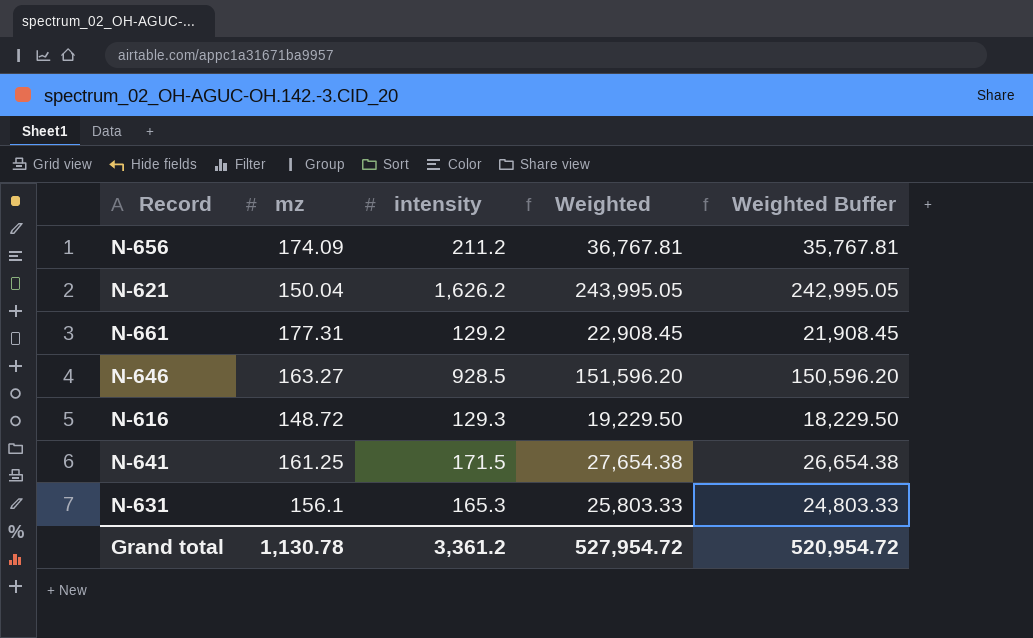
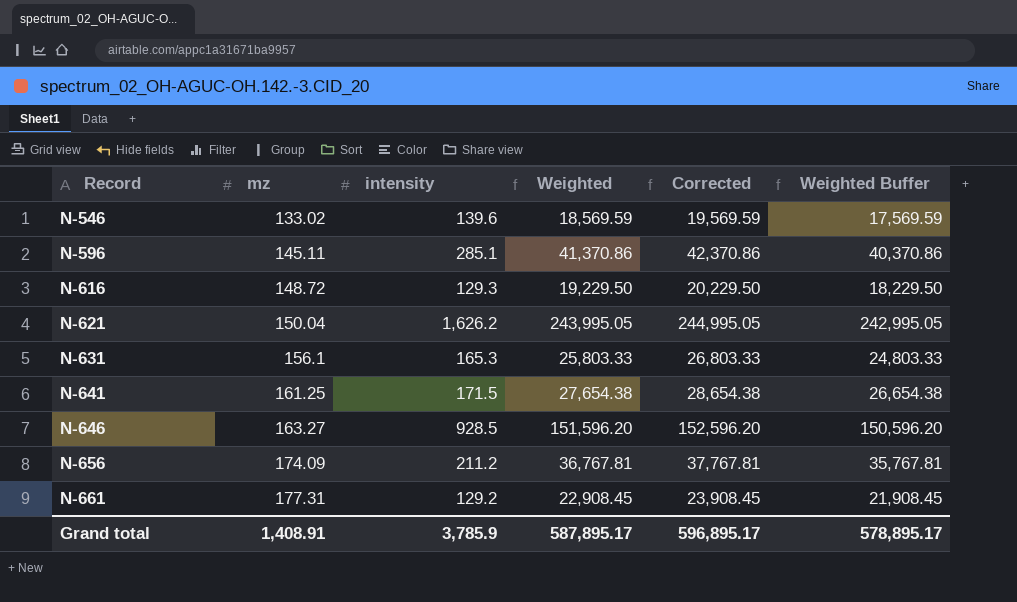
row order: none -> Record ascending
column Corrected | formula: none -> [Weighted] + 1000
row N-546: none -> 133.02 | 139.6 | 18,569.59 | 19,569.59 | 17,569.59
row N-596: none -> 145.11 | 285.1 | 41,370.86 | 42,370.86 | 40,370.86
Grand total | mz: 1,130.78 -> 1,408.91
Grand total | intensity: 3,361.2 -> 3,785.9
Grand total | Weighted: 527,954.72 -> 587,895.17
Grand total | Weighted Buffer: 520,954.72 -> 578,895.17

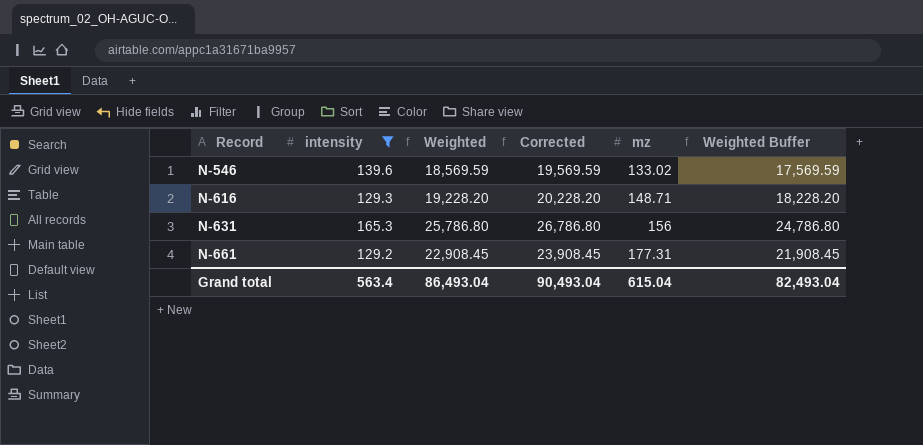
filter: none -> intensity <= 165.3
column mz | position: 2 -> 5
N-616 | Weighted: 19,229.50 -> 19,228.20
N-616 | Corrected: 20,229.50 -> 20,228.20
N-616 | mz: 148.72 -> 148.71
N-616 | Weighted Buffer: 18,229.50 -> 18,228.20
N-631 | Weighted: 25,803.33 -> 25,786.80
N-631 | Corrected: 26,803.33 -> 26,786.80
N-631 | mz: 156.1 -> 156
N-631 | Weighted Buffer: 24,803.33 -> 24,786.80
Grand total | intensity: 3,785.9 -> 563.4
Grand total | Weighted: 587,895.17 -> 86,493.04
Grand total | Corrected: 596,895.17 -> 90,493.04
Grand total | mz: 1,408.91 -> 615.04
Grand total | Weighted Buffer: 578,895.17 -> 82,493.04

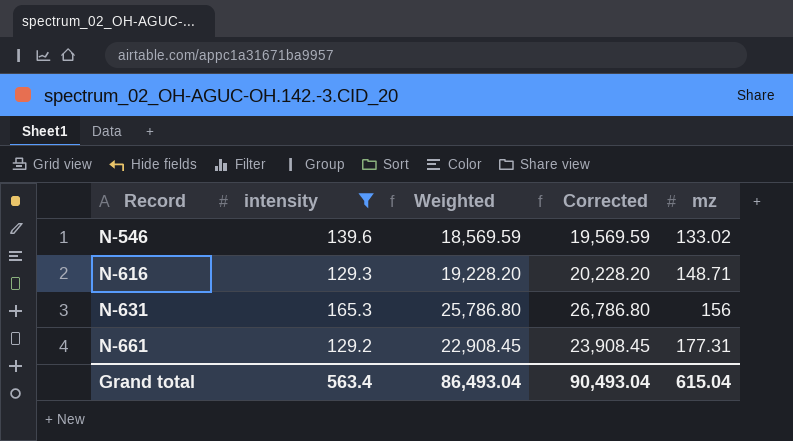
column Weighted Buffer | formula: [Weighted] - 1000 -> none

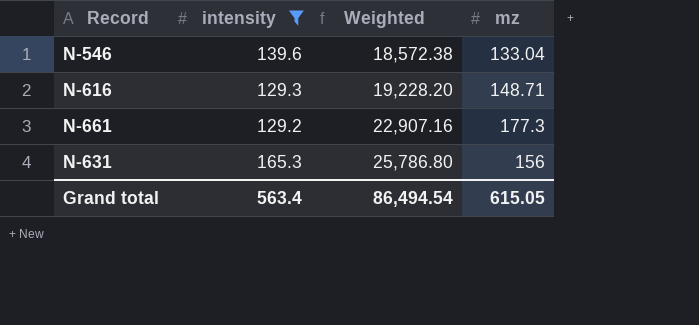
row order: Record ascending -> Weighted ascending
column Corrected | formula: [Weighted] + 1000 -> none
N-546 | Weighted: 18,569.59 -> 18,572.38
N-546 | mz: 133.02 -> 133.04
N-661 | Weighted: 22,908.45 -> 22,907.16
N-661 | mz: 177.31 -> 177.3
Grand total | Weighted: 86,493.04 -> 86,494.54
Grand total | mz: 615.04 -> 615.05

